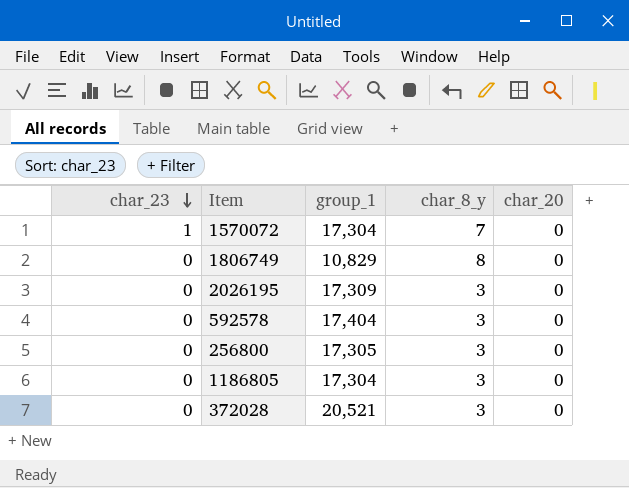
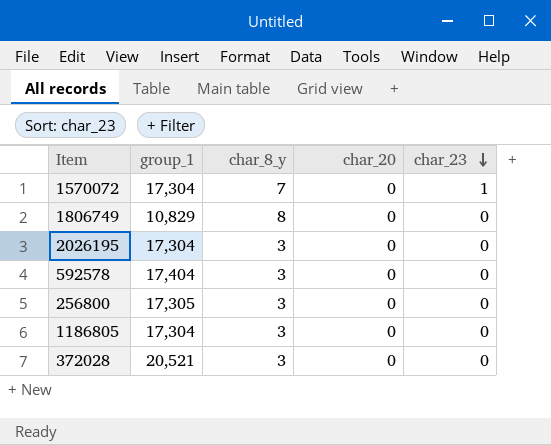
column char_23 | position: 1 -> 5
2026195 | group_1: 17,309 -> 17,304

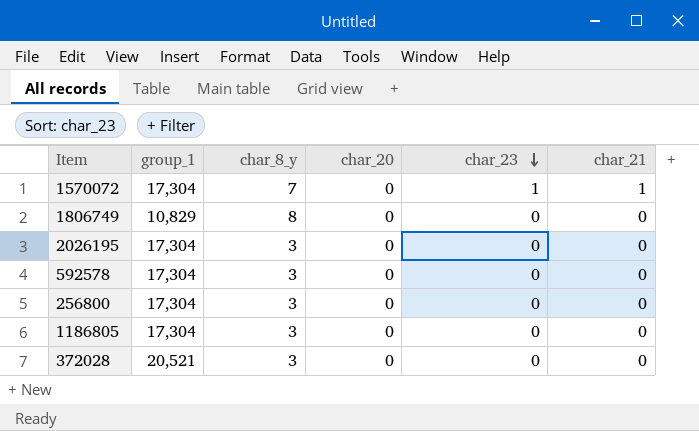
column char_21 | position: none -> 6
592578 | group_1: 17,404 -> 17,304
256800 | group_1: 17,305 -> 17,304

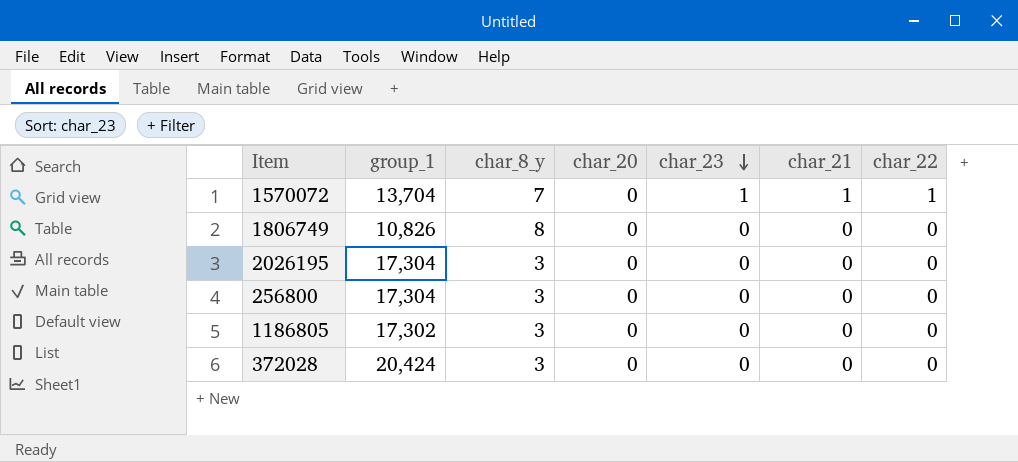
column char_22 | position: none -> 7
row 592578: 17,304 | 3 | 0 | 0 | 0 -> none
1570072 | group_1: 17,304 -> 13,704
1806749 | group_1: 10,829 -> 10,826
1186805 | group_1: 17,304 -> 17,302
372028 | group_1: 20,521 -> 20,424

